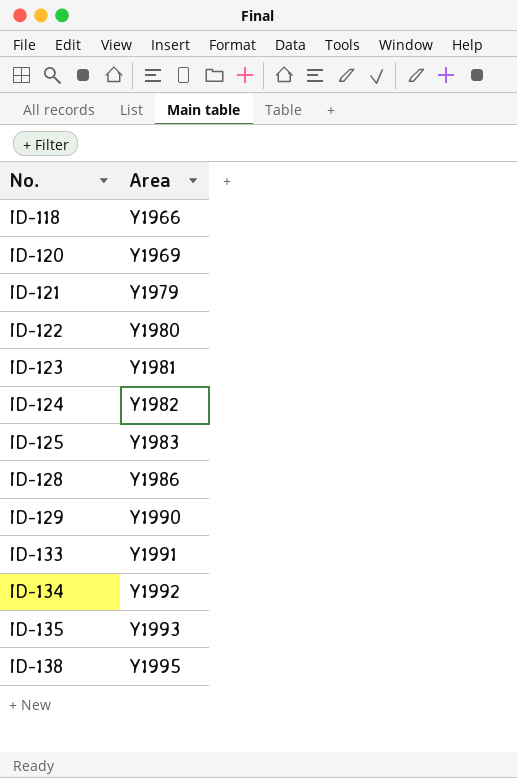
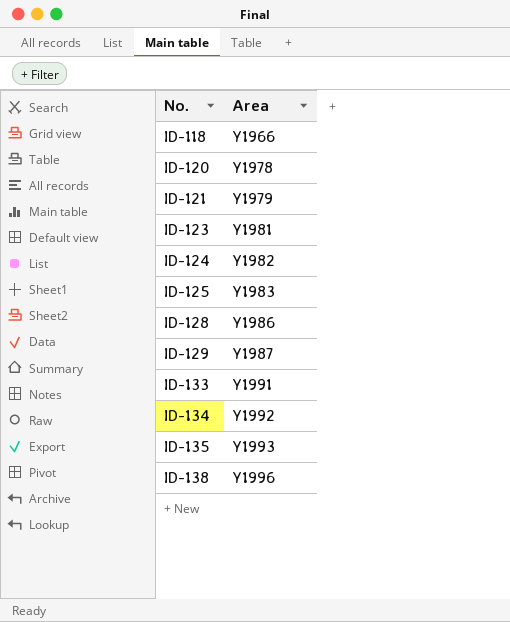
row ID-122: Y1980 -> none
ID-120 | Area: Y1969 -> Y1978
ID-129 | Area: Y1990 -> Y1987
ID-138 | Area: Y1995 -> Y1996

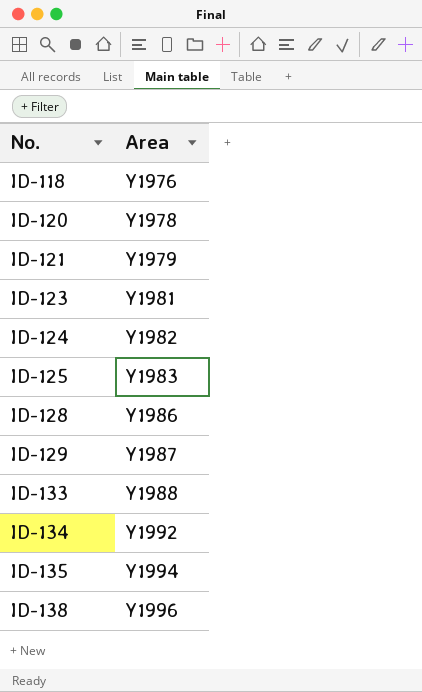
ID-118 | Area: Y1966 -> Y1976
ID-133 | Area: Y1991 -> Y1988
ID-135 | Area: Y1993 -> Y1994

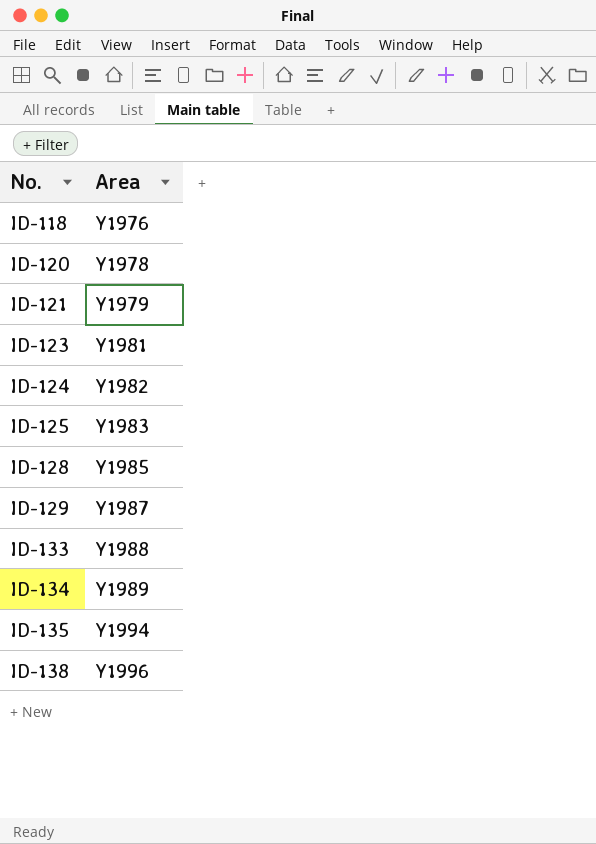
ID-128 | Area: Y1986 -> Y1985
ID-134 | Area: Y1992 -> Y1989

